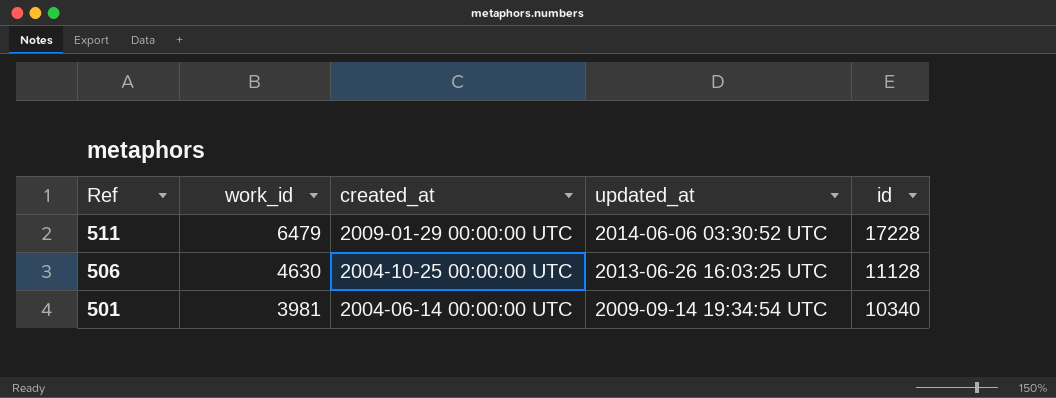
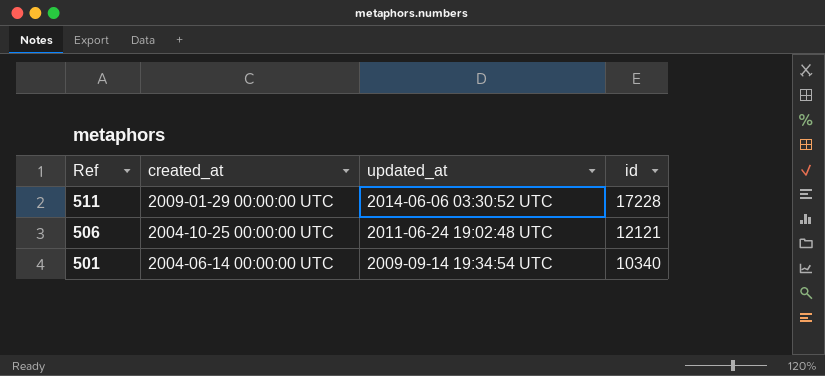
column work_id | position: 2 -> none
506 | updated_at: 2013-06-26 16:03:25 UTC -> 2011-06-24 19:02:48 UTC
506 | id: 11128 -> 12121

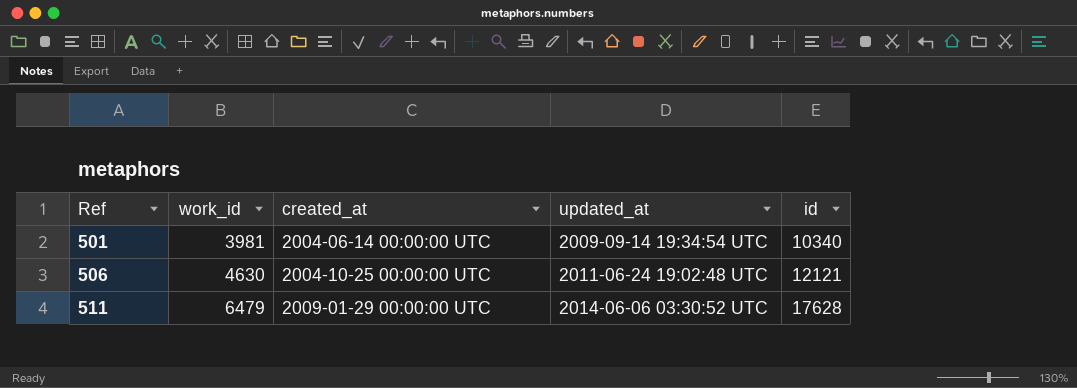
row order: Ref descending -> Ref ascending
column work_id | position: none -> 2
511 | id: 17228 -> 17628

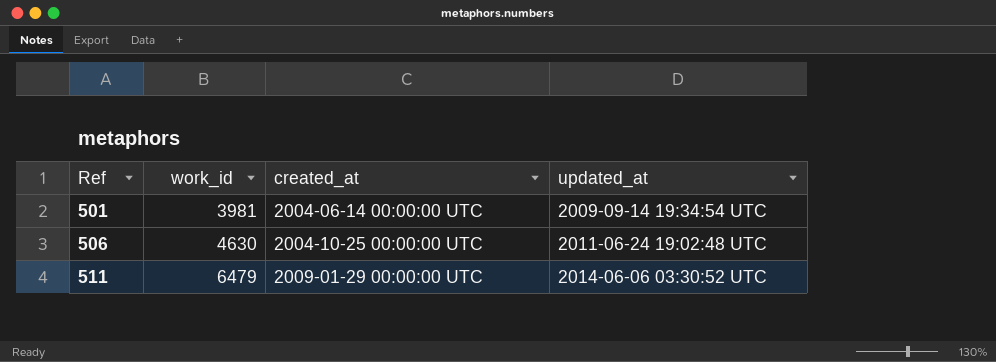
column id | position: 5 -> none

